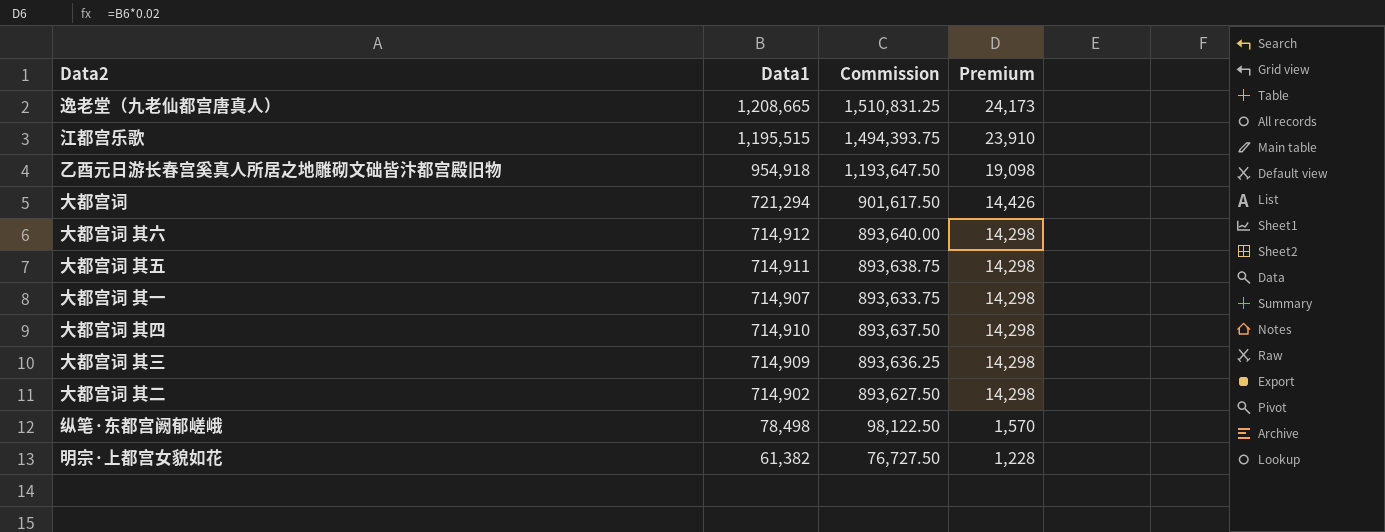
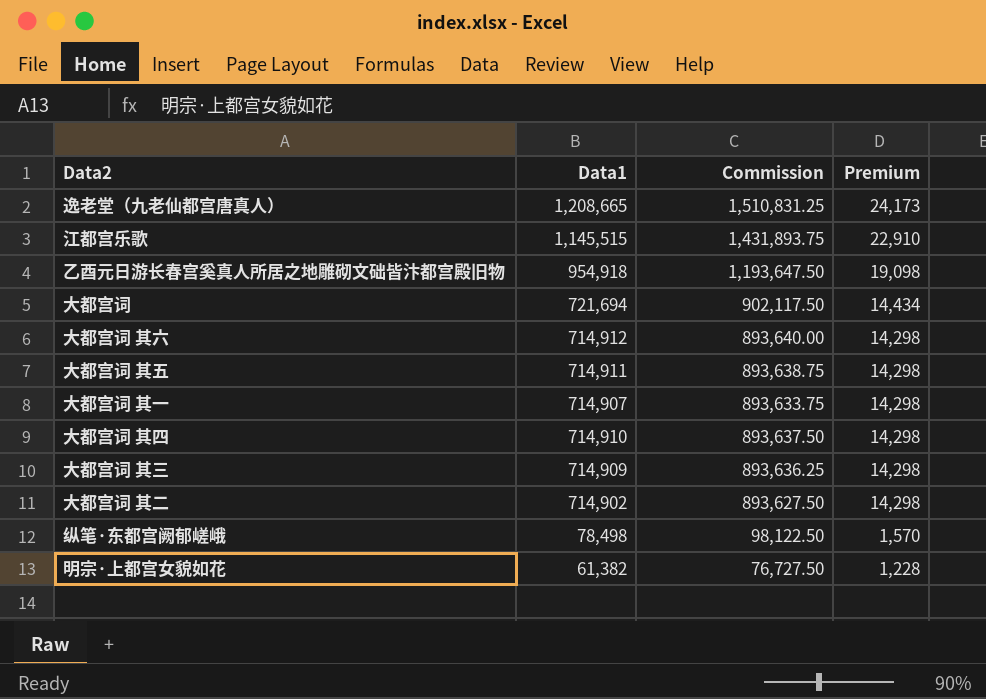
江都宫乐歌 | Data1: 1,195,515 -> 1,145,515
江都宫乐歌 | Commission: 1,494,393.75 -> 1,431,893.75
江都宫乐歌 | Premium: 23,910 -> 22,910
大都宫词 | Data1: 721,294 -> 721,694
大都宫词 | Commission: 901,617.50 -> 902,117.50
大都宫词 | Premium: 14,426 -> 14,434

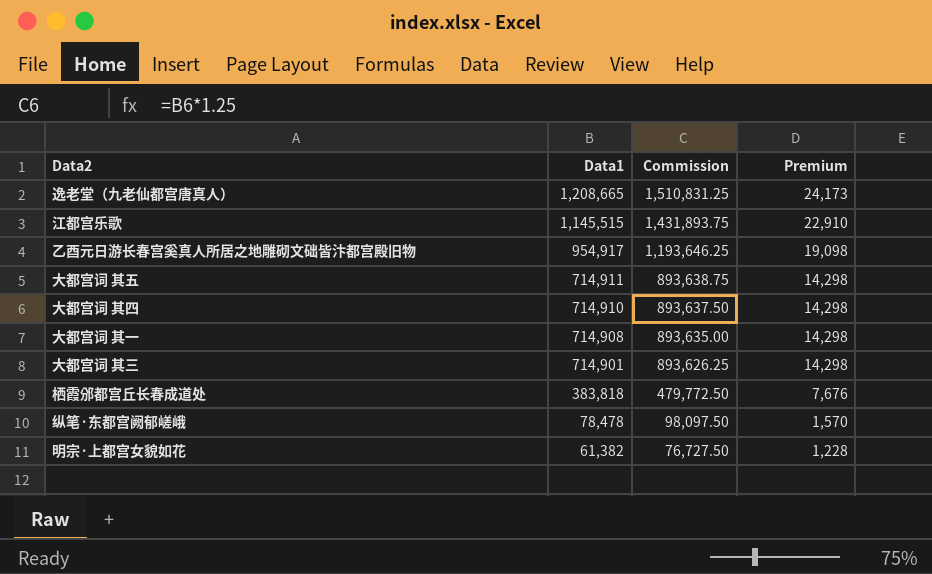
row order: Premium descending -> Data1 descending
row 大都宫词: 721,694 | 902,117.50 | 14,434 -> none
row 大都宫词 其六: 714,912 | 893,640.00 | 14,298 -> none
row 大都宫词 其二: 714,902 | 893,627.50 | 14,298 -> none
乙酉元日游长春宫奚真人所居之地雕砌文础皆汴都宫殿旧物 | Data1: 954,918 -> 954,917
乙酉元日游长春宫奚真人所居之地雕砌文础皆汴都宫殿旧物 | Commission: 1,193,647.50 -> 1,193,646.25
大都宫词 其一 | Data1: 714,907 -> 714,908
大都宫词 其一 | Commission: 893,633.75 -> 893,635.00
大都宫词 其三 | Data1: 714,909 -> 714,901
大都宫词 其三 | Commission: 893,636.25 -> 893,626.25
row 栖霞邠都宫丘长春成道处: none -> 383,818 | 479,772.50 | 7,676
纵笔·东都宫阙郁嵯峨 | Data1: 78,498 -> 78,478
纵笔·东都宫阙郁嵯峨 | Commission: 98,122.50 -> 98,097.50

